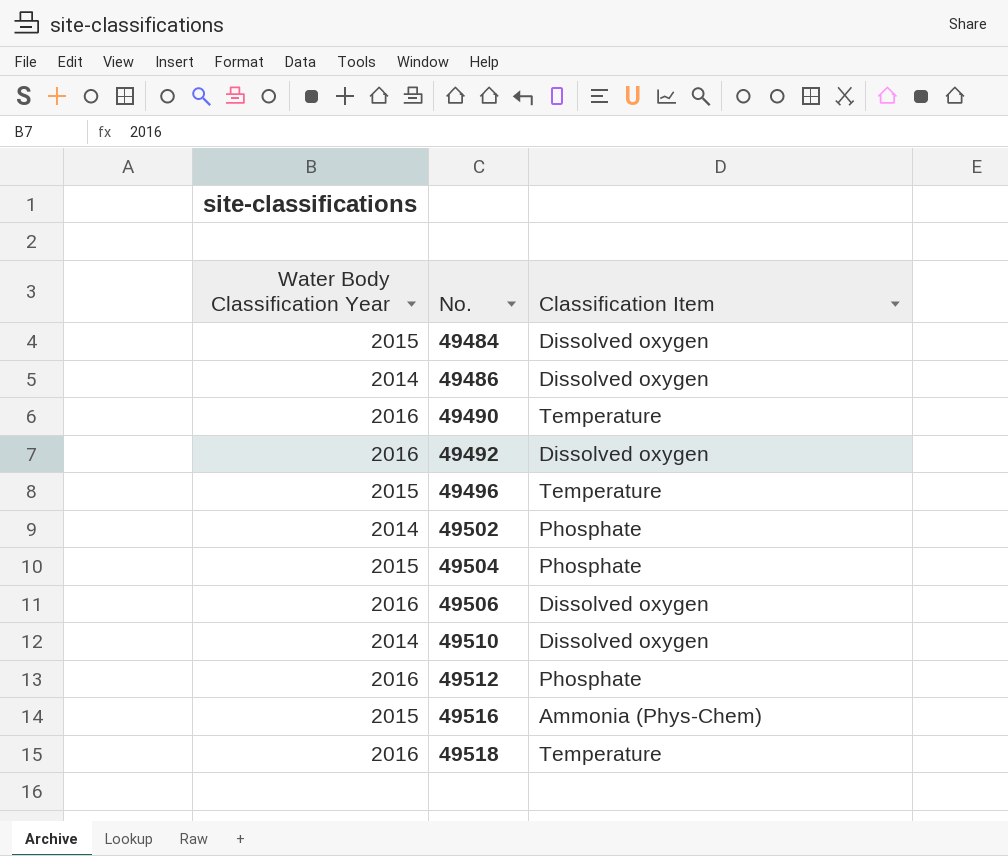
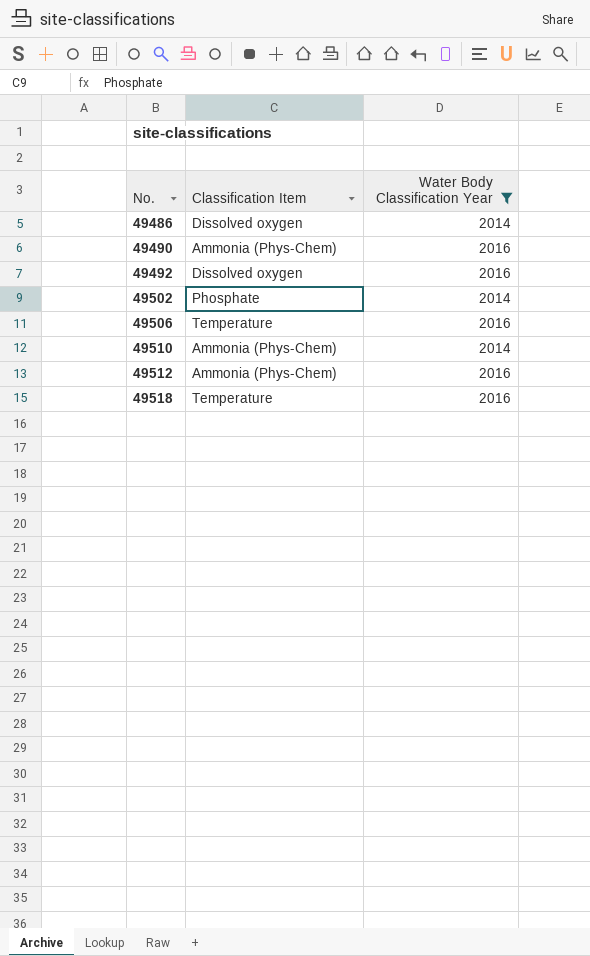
filter: none -> Water Body Classification Year != 2015
column Water Body Classification Year | position: 1 -> 3
49490 | Classification Item: Temperature -> Ammonia (Phys-Chem)
49506 | Classification Item: Dissolved oxygen -> Temperature
49510 | Classification Item: Dissolved oxygen -> Ammonia (Phys-Chem)
49512 | Classification Item: Phosphate -> Ammonia (Phys-Chem)

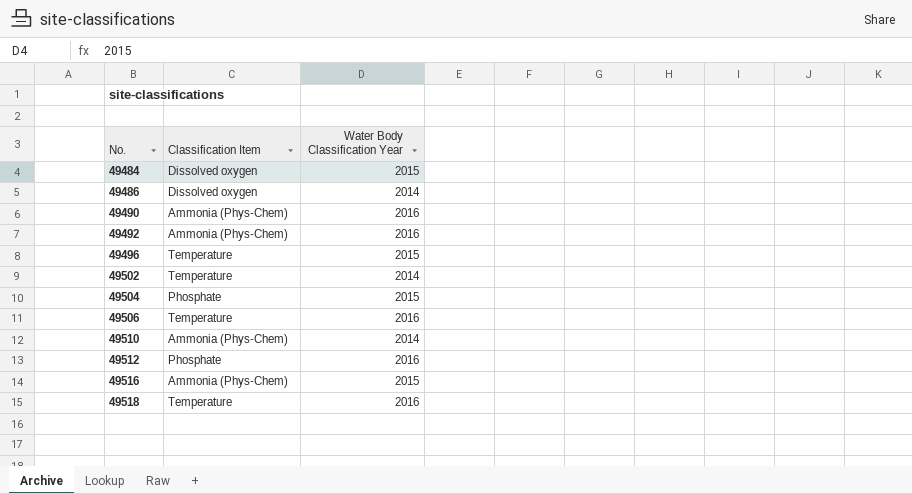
filter: Water Body Classification Year != 2015 -> none
49492 | Classification Item: Dissolved oxygen -> Ammonia (Phys-Chem)
49502 | Classification Item: Phosphate -> Temperature
49512 | Classification Item: Ammonia (Phys-Chem) -> Phosphate

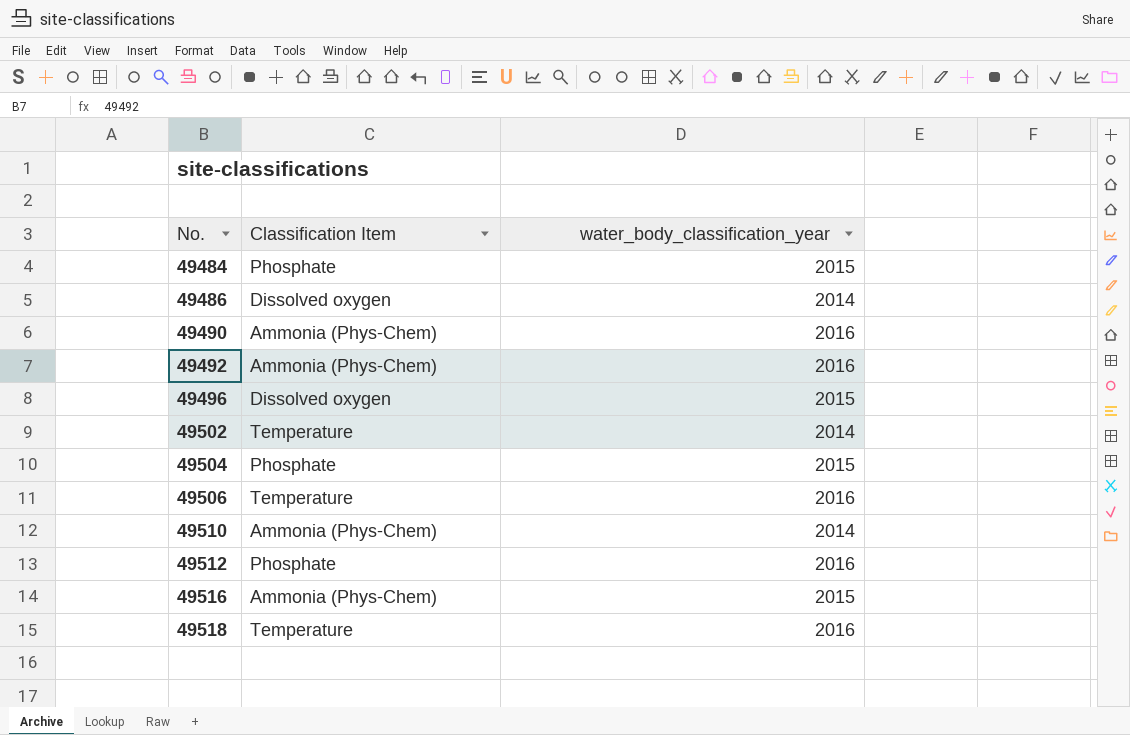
column name: Water Body Classification Year -> water_body_classification_year
49484 | Classification Item: Dissolved oxygen -> Phosphate
49496 | Classification Item: Temperature -> Dissolved oxygen

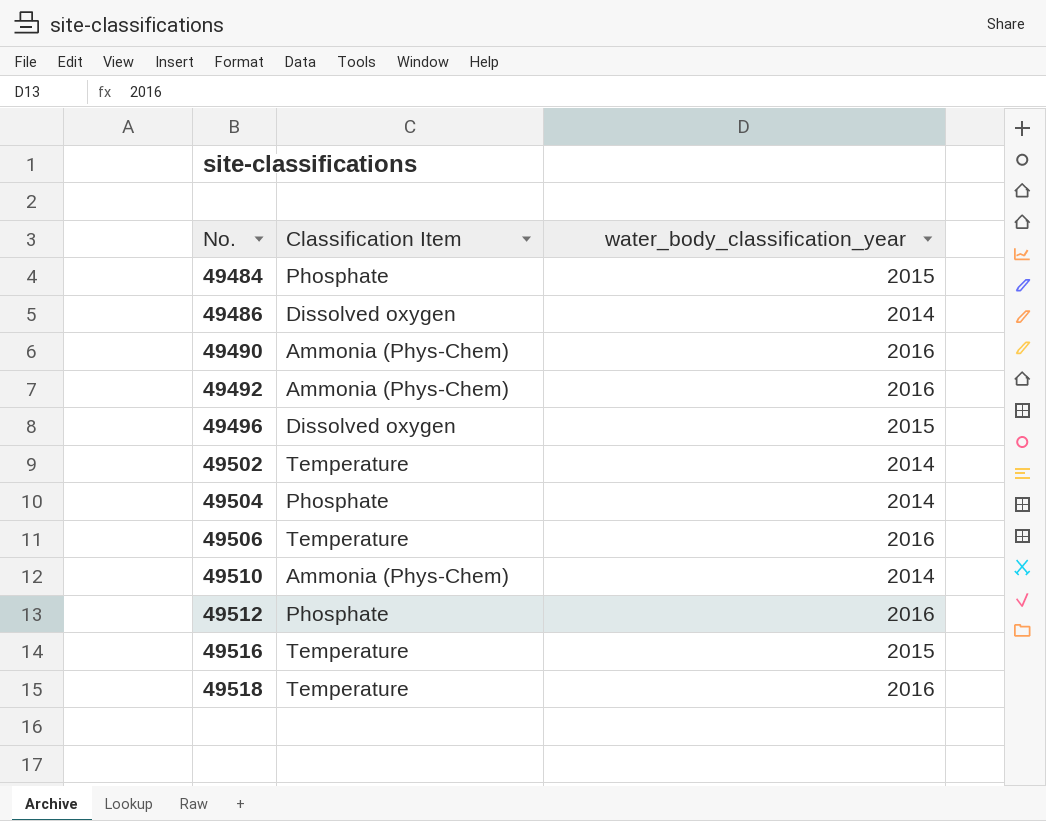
49504 | water_body_classification_year: 2015 -> 2014
49516 | Classification Item: Ammonia (Phys-Chem) -> Temperature

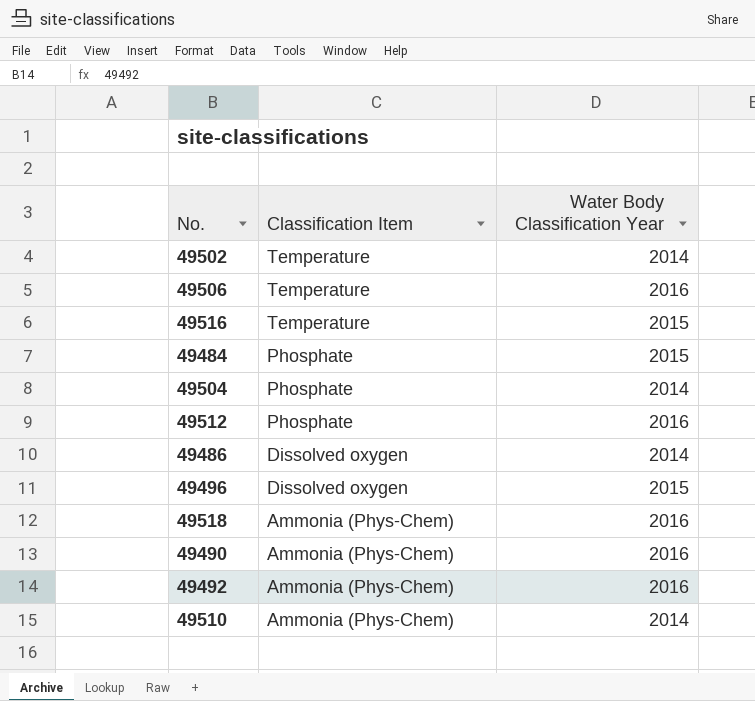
row order: No. ascending -> Classification Item descending
column name: water_body_classification_year -> Water Body Classification Year
49518 | Classification Item: Temperature -> Ammonia (Phys-Chem)

